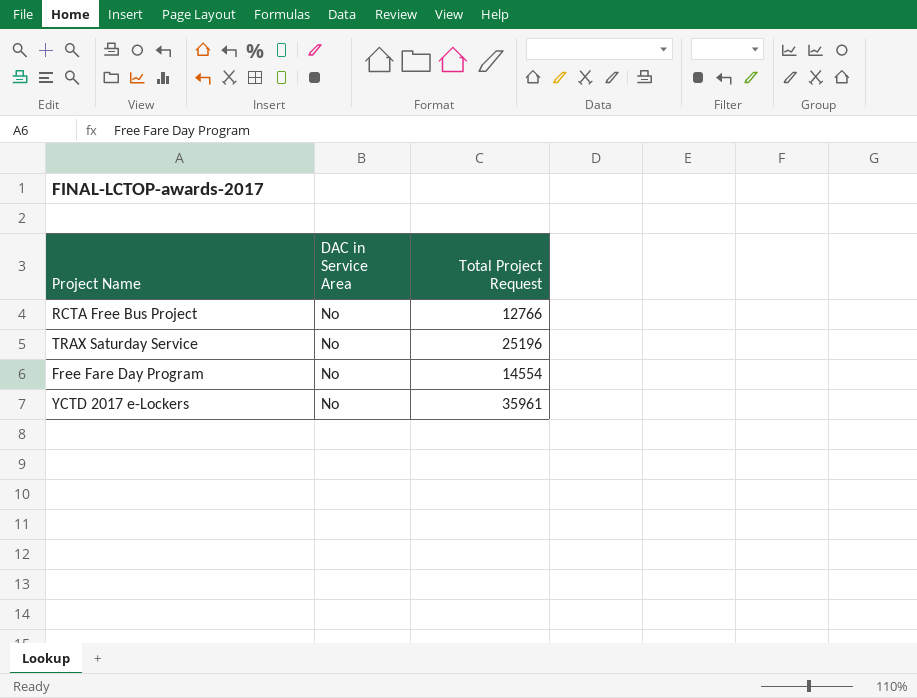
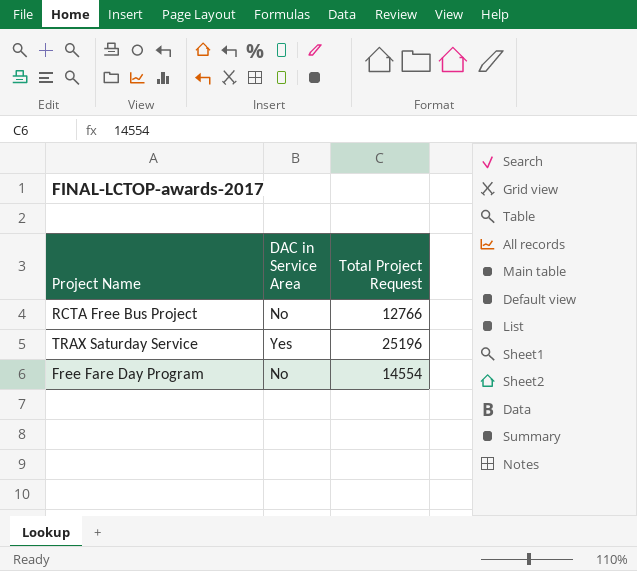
row YCTD 2017 e-Lockers: No | 35961 -> none
TRAX Saturday Service | DAC in Service Area: No -> Yes

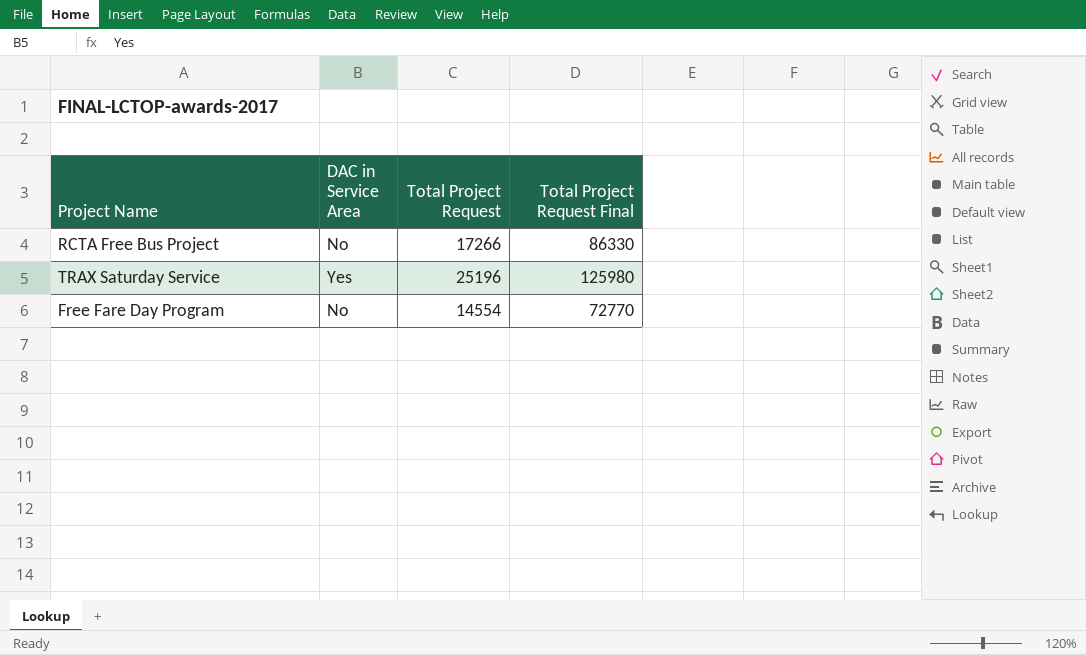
column Total Project Request Final | formula: none -> [Total Project Request] * 5
RCTA Free Bus Project | Total Project Request: 12766 -> 17266

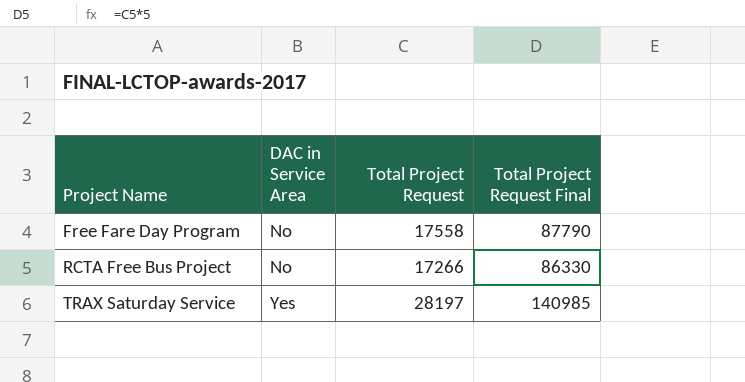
row order: none -> Project Name ascending
Free Fare Day Program | Total Project Request: 14554 -> 17558
Free Fare Day Program | Total Project Request Final: 72770 -> 87790
TRAX Saturday Service | Total Project Request: 25196 -> 28197
TRAX Saturday Service | Total Project Request Final: 125980 -> 140985

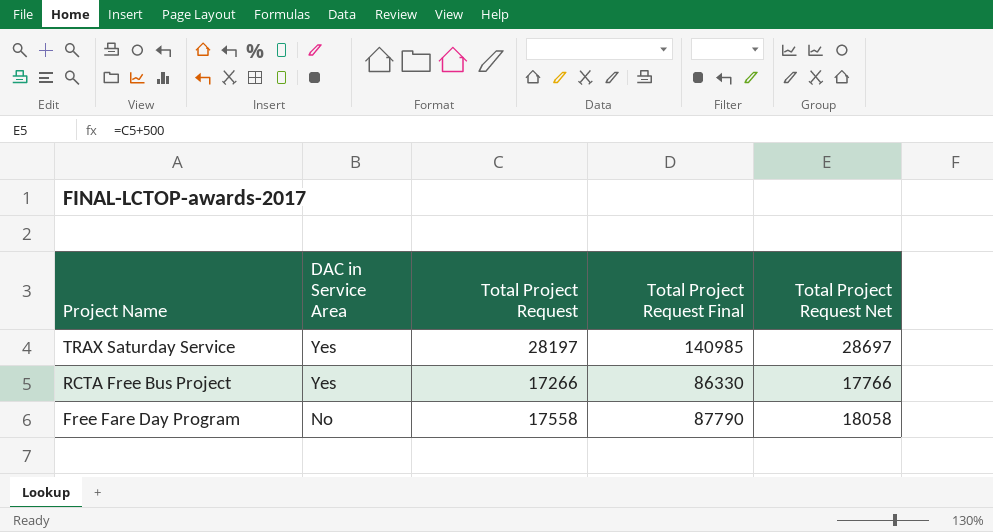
row order: Project Name ascending -> Project Name descending
column Total Project Request Net | formula: none -> [Total Project Request] + 500
RCTA Free Bus Project | DAC in Service Area: No -> Yes

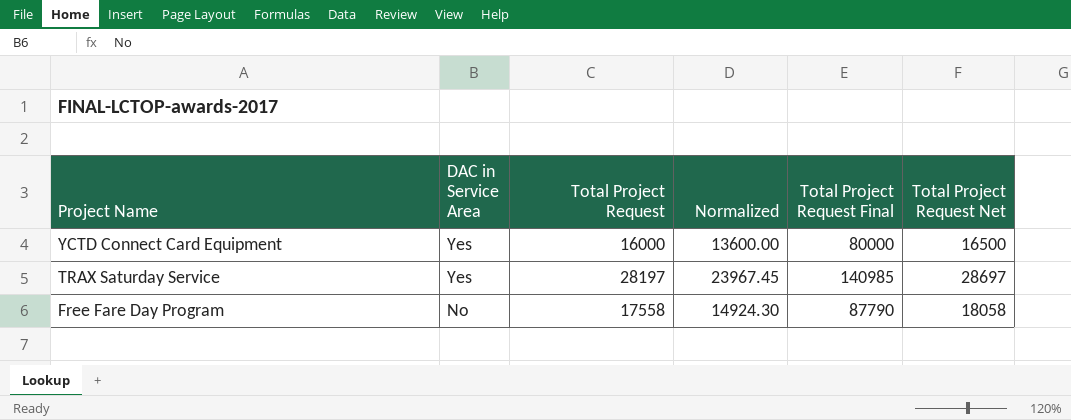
column Normalized | formula: none -> [Total Project Request] * 0.85
row RCTA Free Bus Project: Yes | 17266 | 86330 | 17766 -> none
row YCTD Connect Card Equipment: none -> Yes | 16000 | 13600.00 | 80000 | 16500

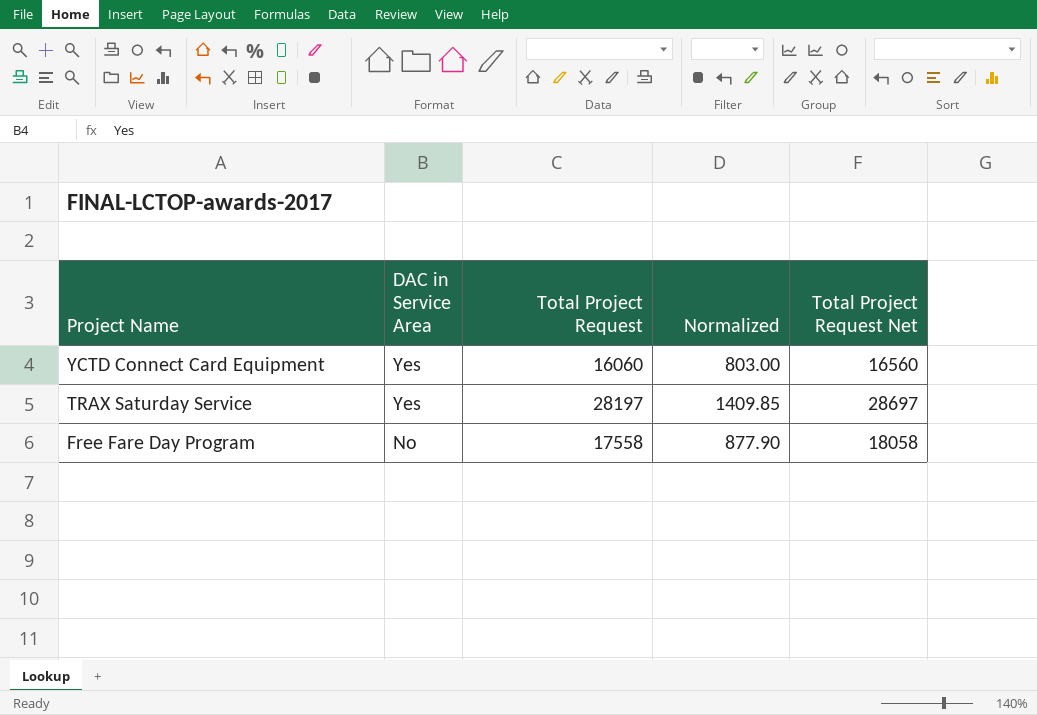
column Total Project Request Final | formula: [Total Project Request] * 5 -> none
column Normalized | formula: [Total Project Request] * 0.85 -> [Total Project Request] * 0.05
YCTD Connect Card Equipment | Total Project Request: 16000 -> 16060
YCTD Connect Card Equipment | Total Project Request Net: 16500 -> 16560

